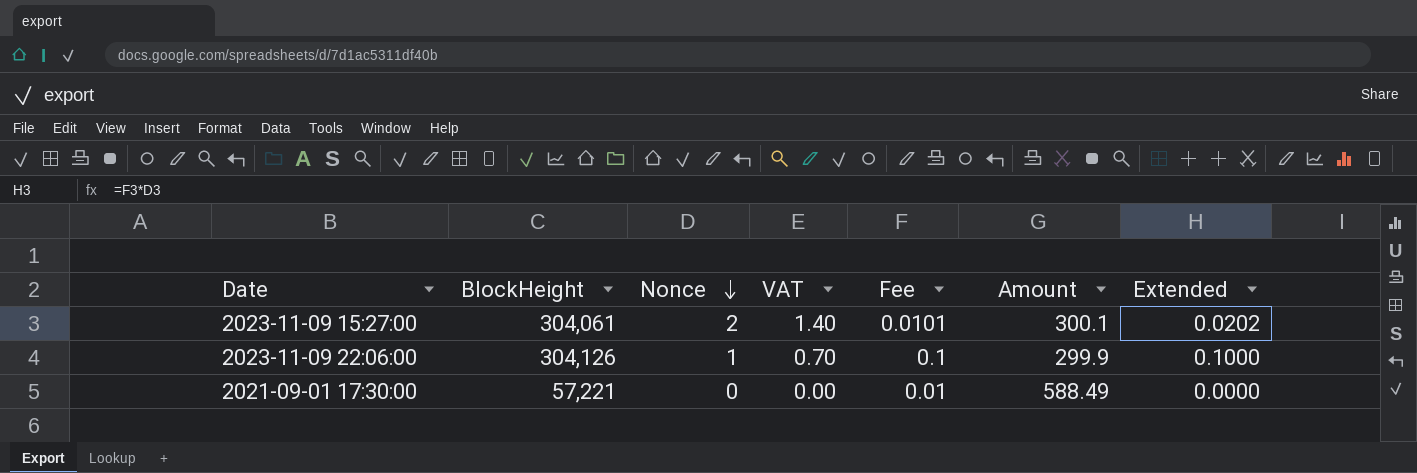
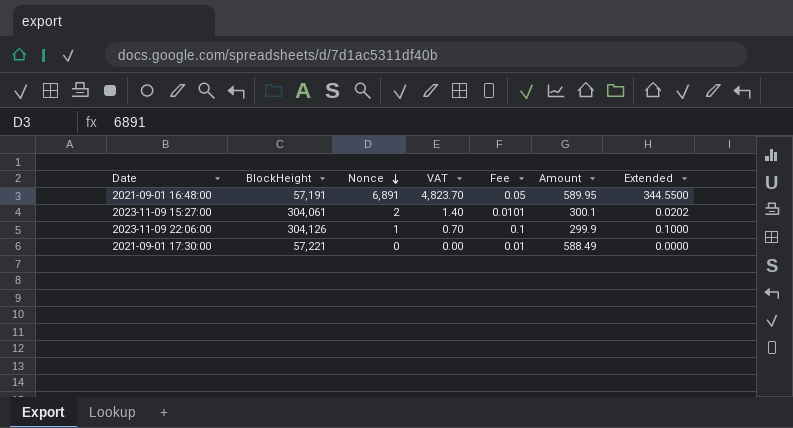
row 2021-09-01 16:48:00: none -> 57,191 | 6,891 | 4,823.70 | 0.05 | 589.95 | 344.5500

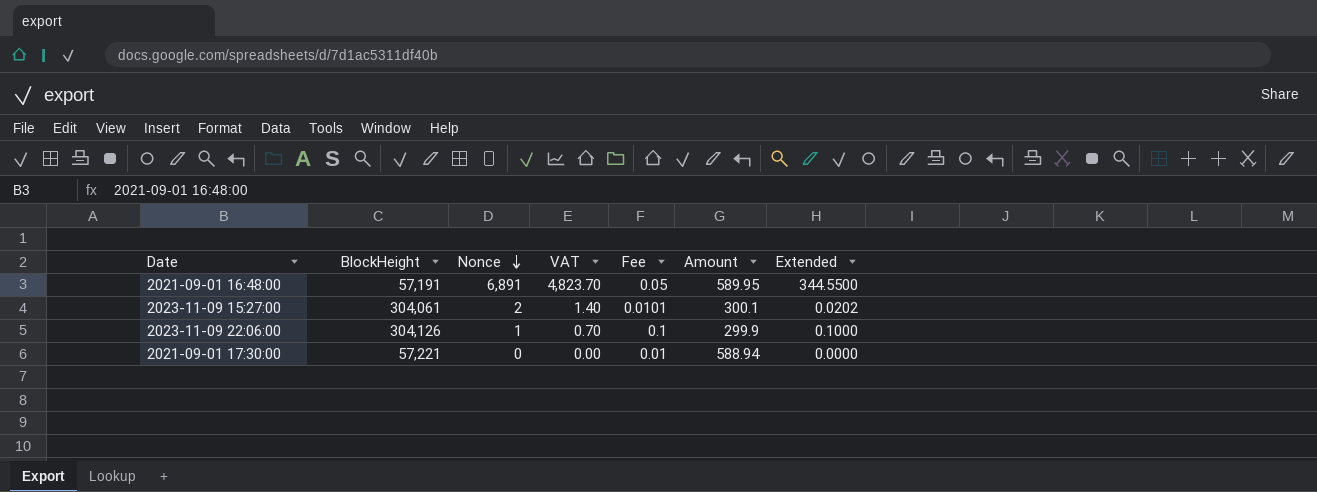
2021-09-01 17:30:00 | Amount: 588.49 -> 588.94

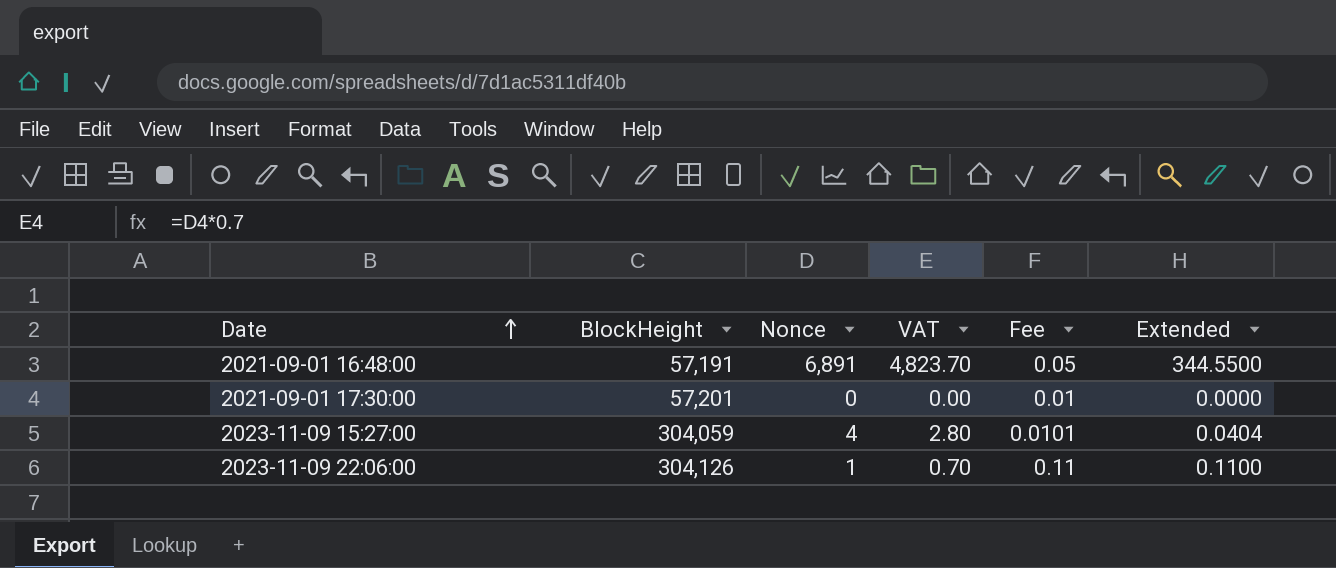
row order: Nonce descending -> Date ascending
column Amount | position: 6 -> none
2021-09-01 17:30:00 | BlockHeight: 57,221 -> 57,201
2023-11-09 15:27:00 | BlockHeight: 304,061 -> 304,059
2023-11-09 15:27:00 | Nonce: 2 -> 4
2023-11-09 15:27:00 | VAT: 1.40 -> 2.80
2023-11-09 15:27:00 | Extended: 0.0202 -> 0.0404
2023-11-09 22:06:00 | Fee: 0.1 -> 0.11
2023-11-09 22:06:00 | Extended: 0.1000 -> 0.1100

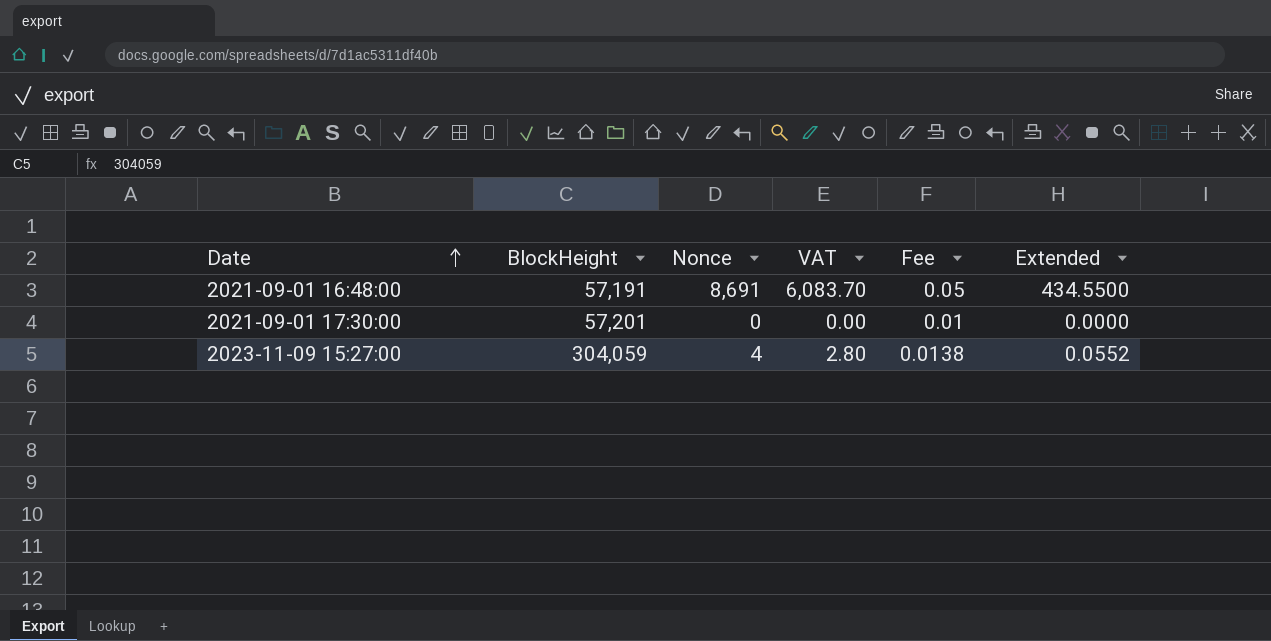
row 2023-11-09 22:06:00: 304,126 | 1 | 0.70 | 0.11 | 0.1100 -> none
2021-09-01 16:48:00 | Nonce: 6,891 -> 8,691
2021-09-01 16:48:00 | VAT: 4,823.70 -> 6,083.70
2021-09-01 16:48:00 | Extended: 344.5500 -> 434.5500
2023-11-09 15:27:00 | Fee: 0.0101 -> 0.0138
2023-11-09 15:27:00 | Extended: 0.0404 -> 0.0552

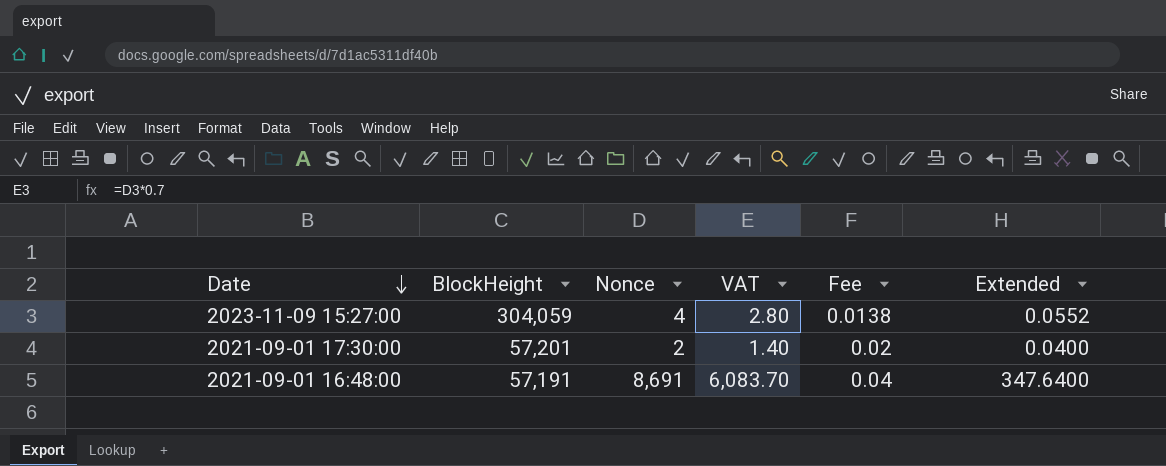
row order: Date ascending -> Date descending
2021-09-01 17:30:00 | Nonce: 0 -> 2
2021-09-01 17:30:00 | VAT: 0.00 -> 1.40
2021-09-01 17:30:00 | Fee: 0.01 -> 0.02
2021-09-01 17:30:00 | Extended: 0.0000 -> 0.0400
2021-09-01 16:48:00 | Fee: 0.05 -> 0.04
2021-09-01 16:48:00 | Extended: 434.5500 -> 347.6400

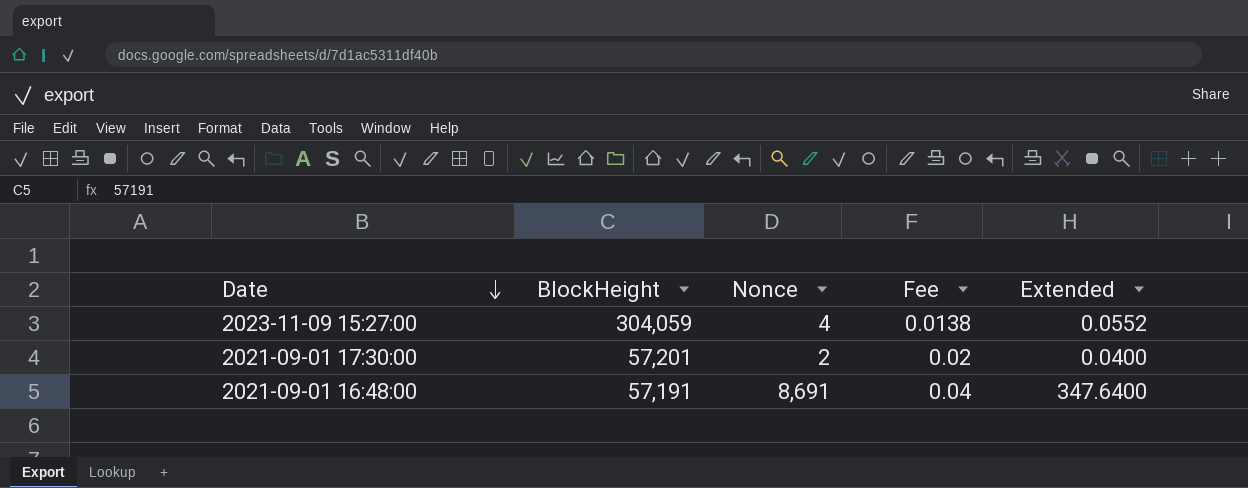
column VAT | formula: [Nonce] * 0.7 -> none

